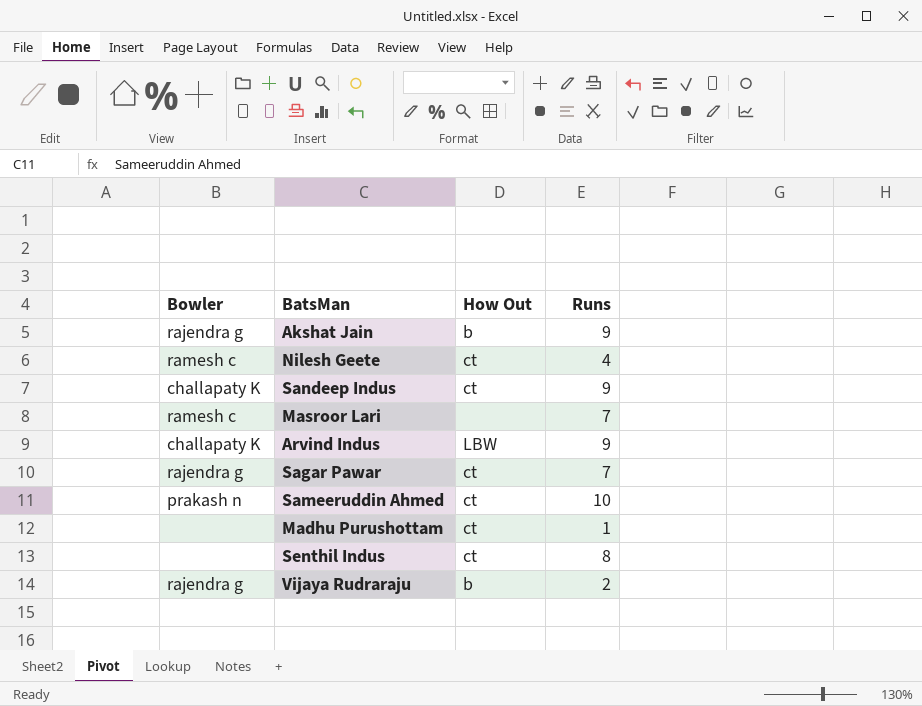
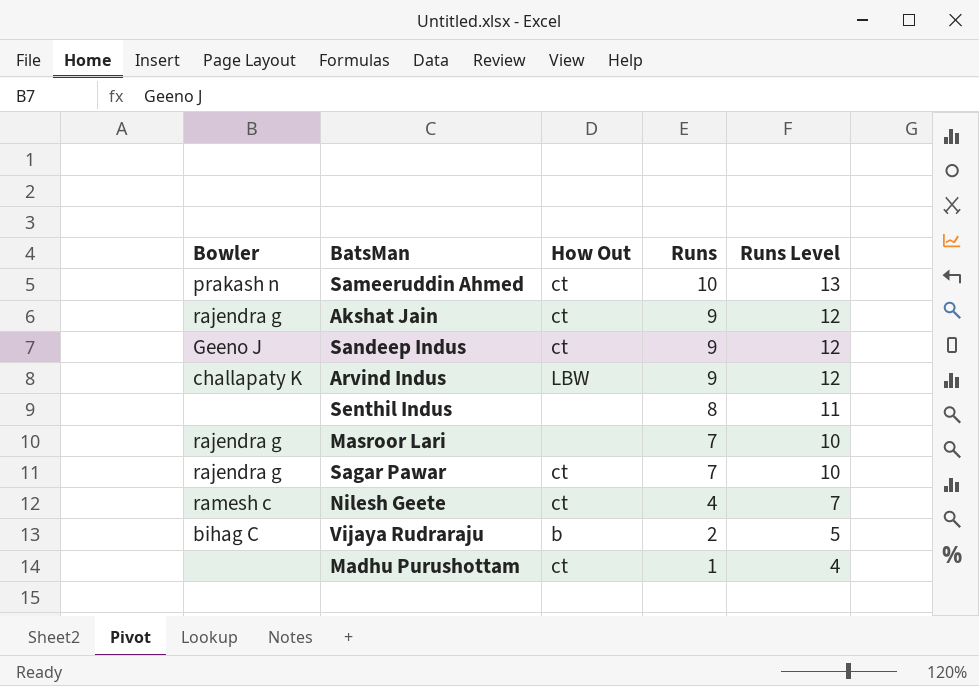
row order: none -> Runs descending
column Runs Level | formula: none -> [Runs] + 3
Akshat Jain | How Out: b -> ct
Sandeep Indus | Bowler: challapaty K -> Geeno J
Senthil Indus | How Out: ct -> none
Masroor Lari | Bowler: ramesh c -> rajendra g
Vijaya Rudraraju | Bowler: rajendra g -> bihag C

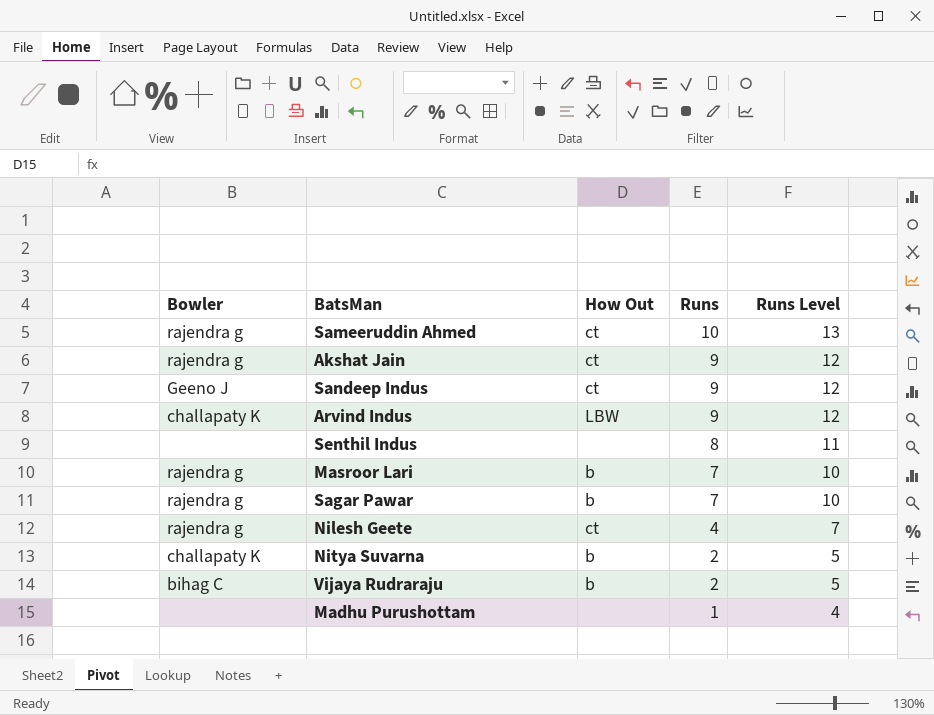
Sameeruddin Ahmed | Bowler: prakash n -> rajendra g
Masroor Lari | How Out: none -> b
Sagar Pawar | How Out: ct -> b
Nilesh Geete | Bowler: ramesh c -> rajendra g
row Nitya Suvarna: none -> challapaty K | b | 2 | 5
Madhu Purushottam | How Out: ct -> none

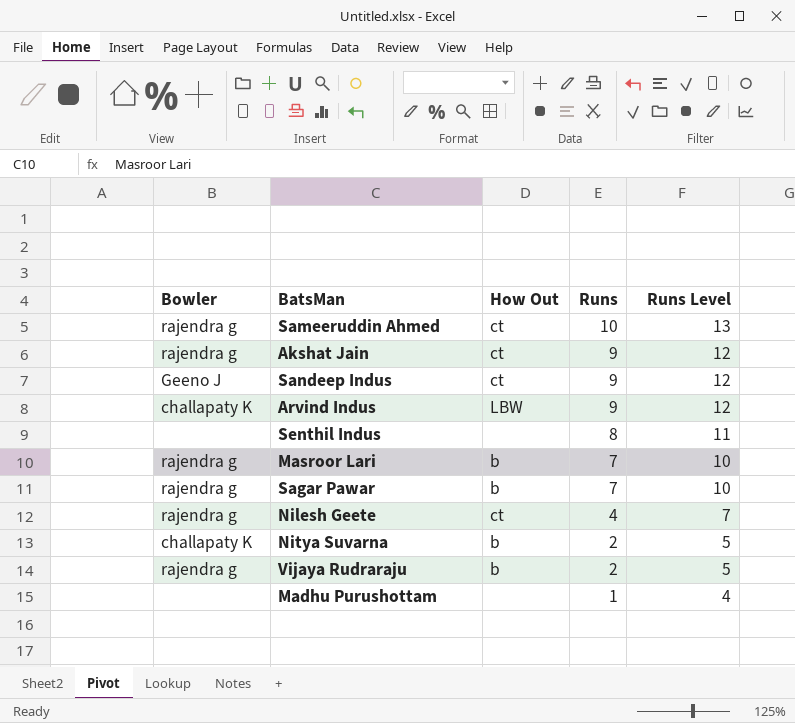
Vijaya Rudraraju | Bowler: bihag C -> rajendra g

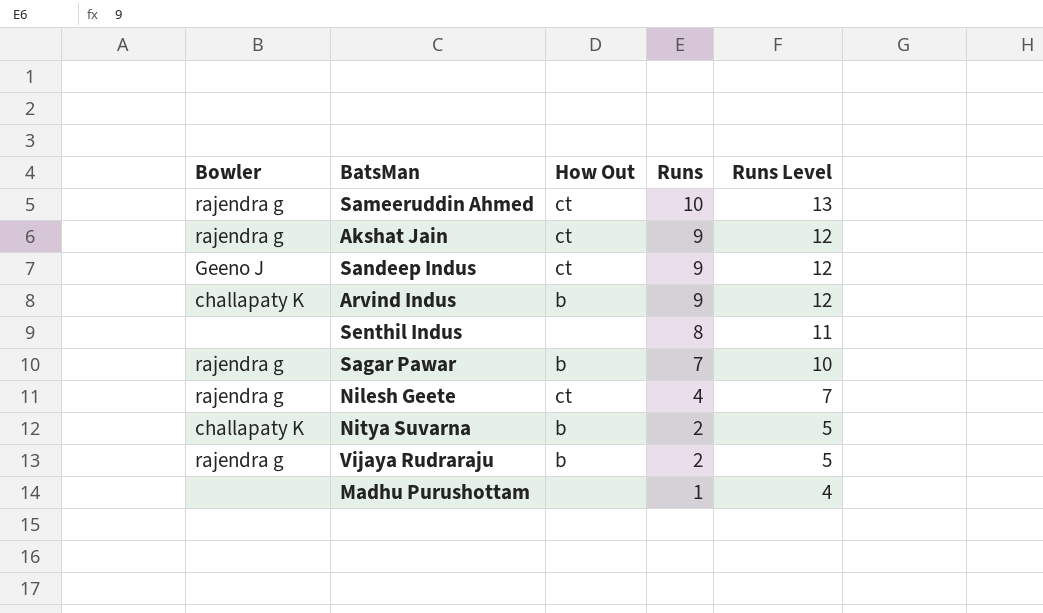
row Masroor Lari: rajendra g | b | 7 | 10 -> none
Arvind Indus | How Out: LBW -> b

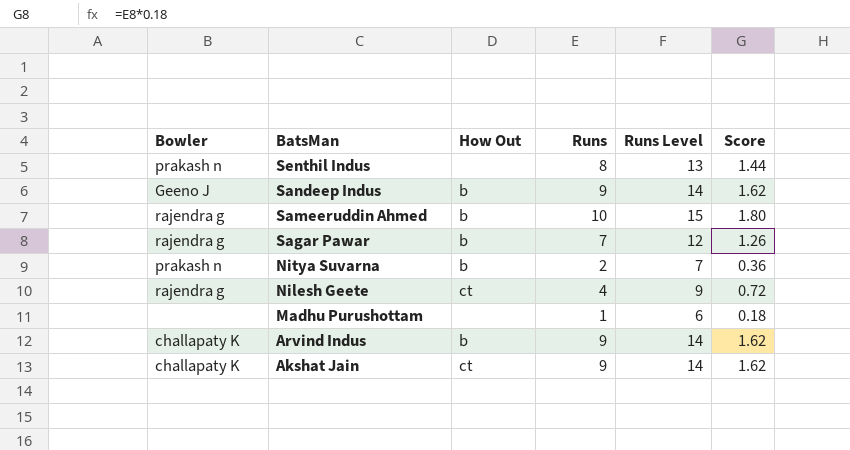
row order: Runs descending -> BatsMan descending
column Runs Level | formula: [Runs] + 3 -> [Runs] + 5
column Score | formula: none -> [Runs] * 0.18
row Vijaya Rudraraju: rajendra g | b | 2 | 5 -> none
Senthil Indus | Bowler: none -> prakash n
Sandeep Indus | How Out: ct -> b
Sameeruddin Ahmed | How Out: ct -> b
Nitya Suvarna | Bowler: challapaty K -> prakash n
Akshat Jain | Bowler: rajendra g -> challapaty K

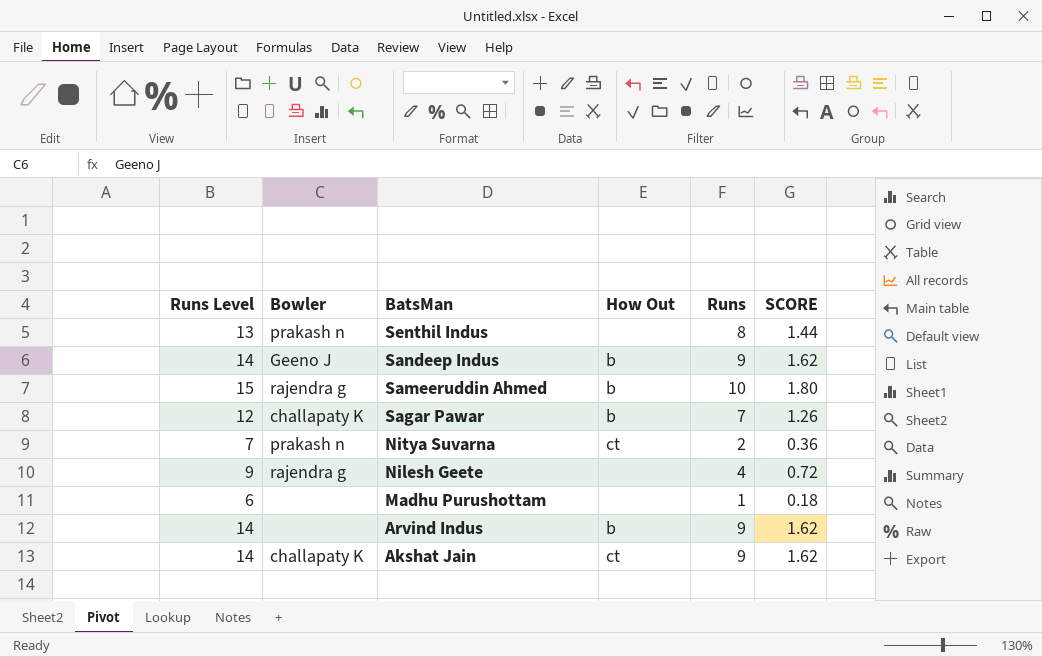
column Runs Level | position: 5 -> 1
column name: Score -> SCORE
Sagar Pawar | Bowler: rajendra g -> challapaty K
Nitya Suvarna | How Out: b -> ct
Nilesh Geete | How Out: ct -> none
Arvind Indus | Bowler: challapaty K -> none

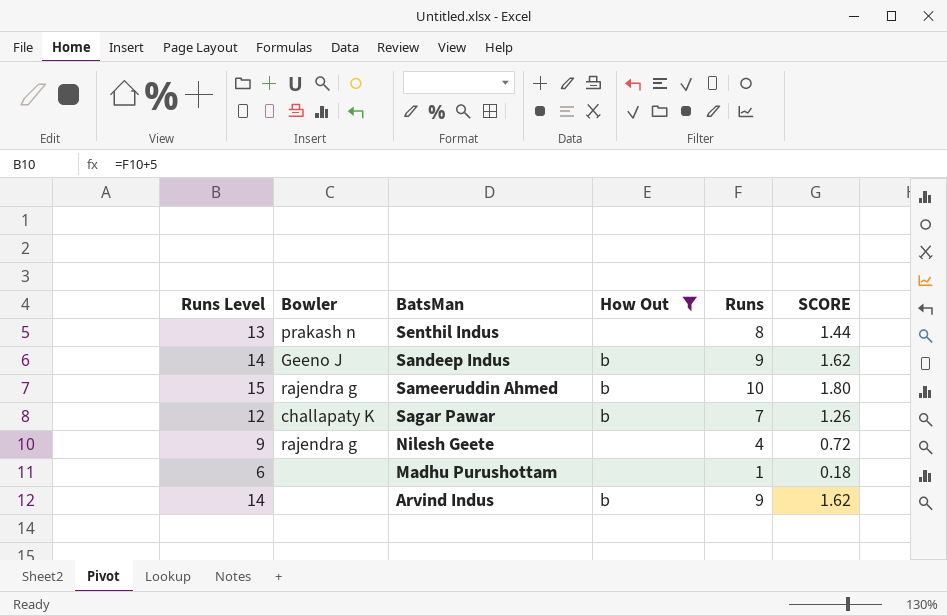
filter: none -> How Out != ct

